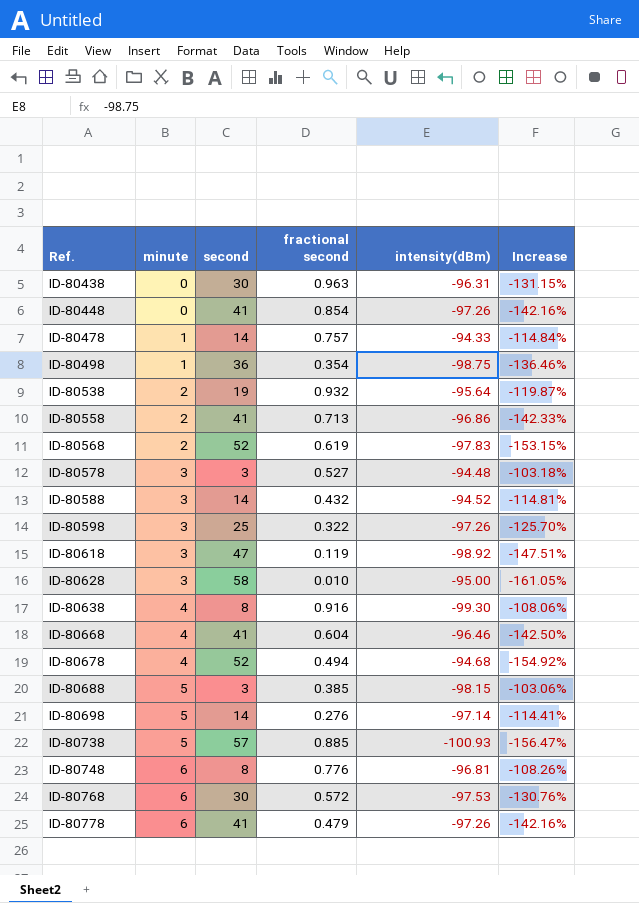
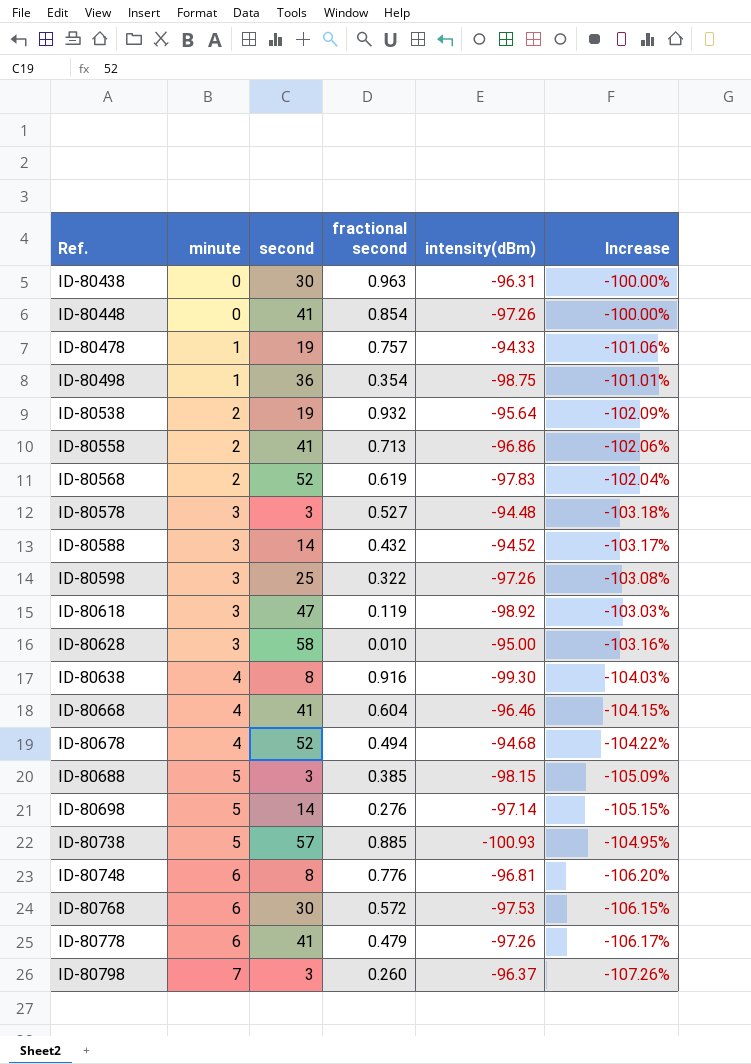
column Increase | formula: ([second] - [intensity(dBm)]) / [intensity(dBm)] -> ([minute] - [intensity(dBm)]) / [intensity(dBm)]
ID-80478 | second: 14 -> 19
row ID-80798: none -> 7 | 3 | 0.260 | -96.37 | -107.26%

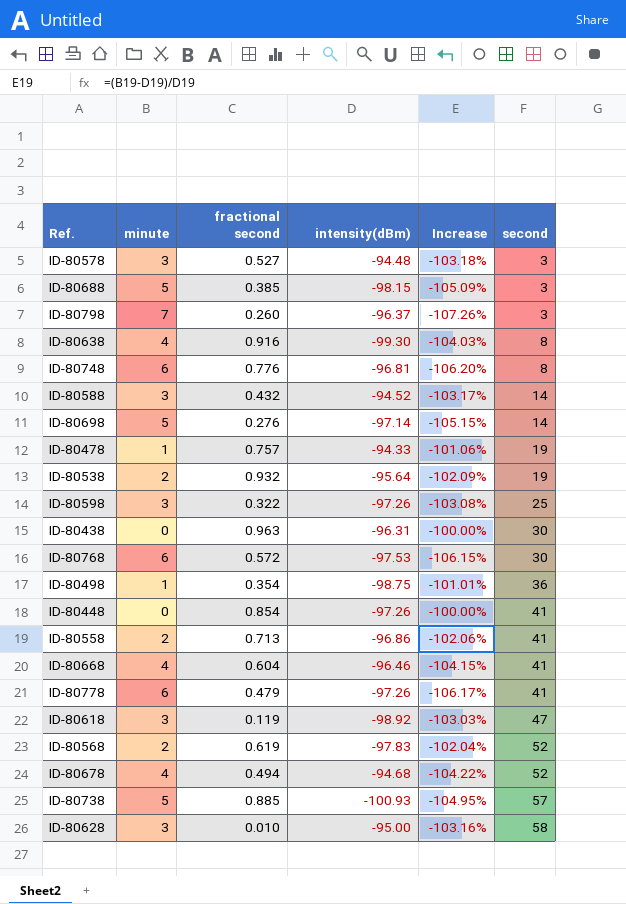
row order: Ref. ascending -> second ascending
column second | position: 3 -> 6

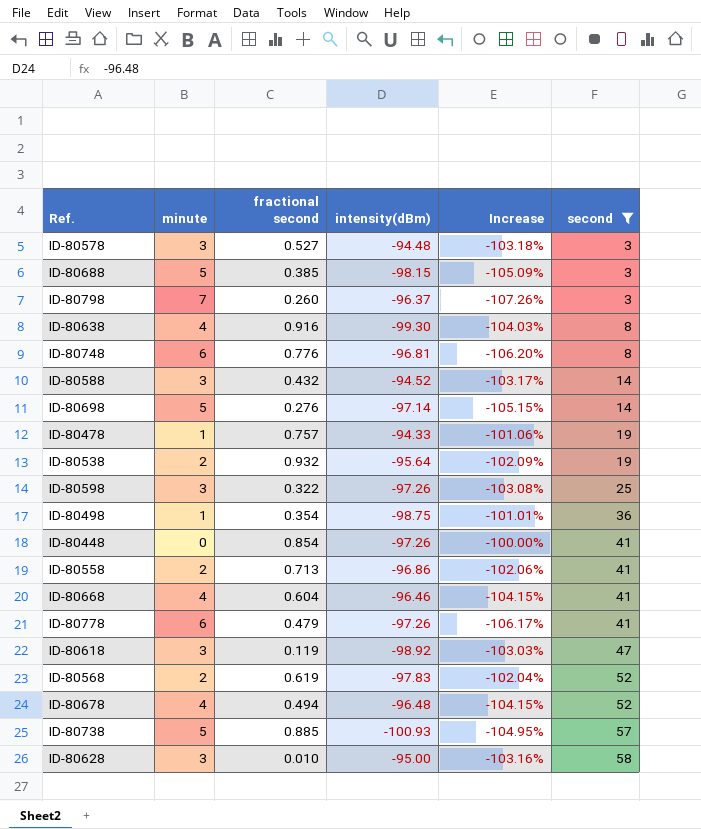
filter: none -> second != 30
ID-80678 | intensity(dBm): -94.68 -> -96.48
ID-80678 | Increase: -104.22% -> -104.15%

